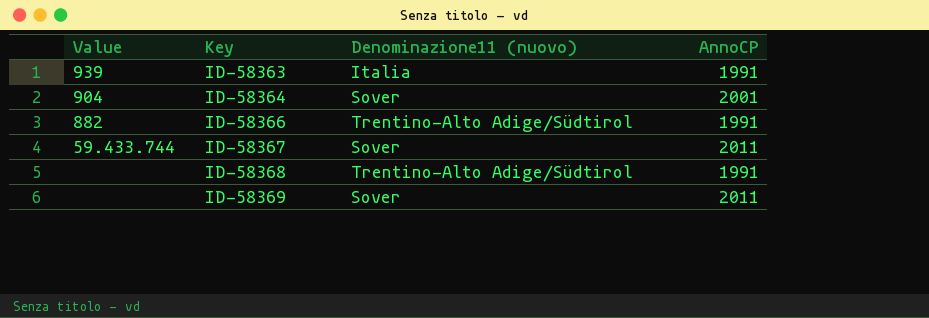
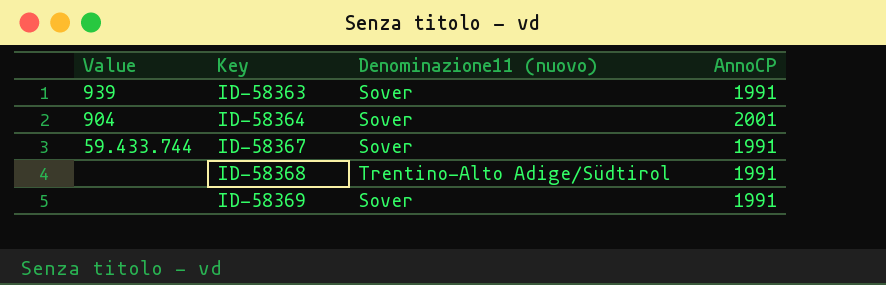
row ID-58366: 882 | Trentino-Alto Adige/Südtirol | 1991 -> none
ID-58363 | Denominazione11 (nuovo): Italia -> Sover
ID-58367 | AnnoCP: 2011 -> 1991
ID-58369 | AnnoCP: 2011 -> 1991

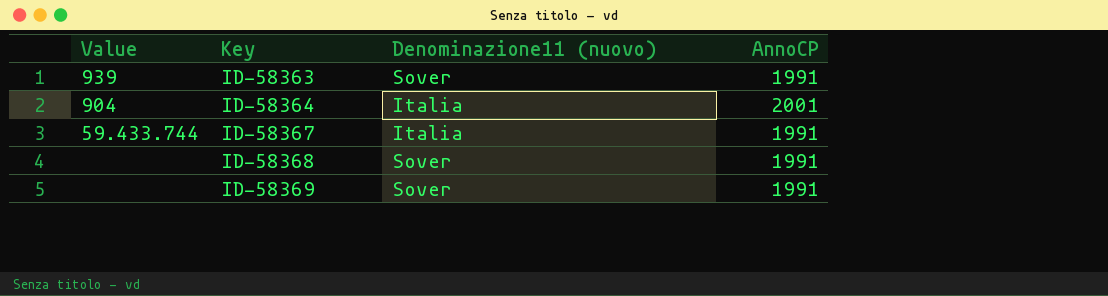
ID-58364 | Denominazione11 (nuovo): Sover -> Italia
ID-58367 | Denominazione11 (nuovo): Sover -> Italia
ID-58368 | Denominazione11 (nuovo): Trentino-Alto Adige/Südtirol -> Sover

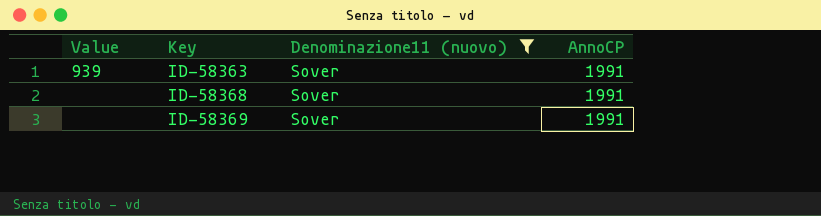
filter: none -> Denominazione11 (nuovo) = Sover

